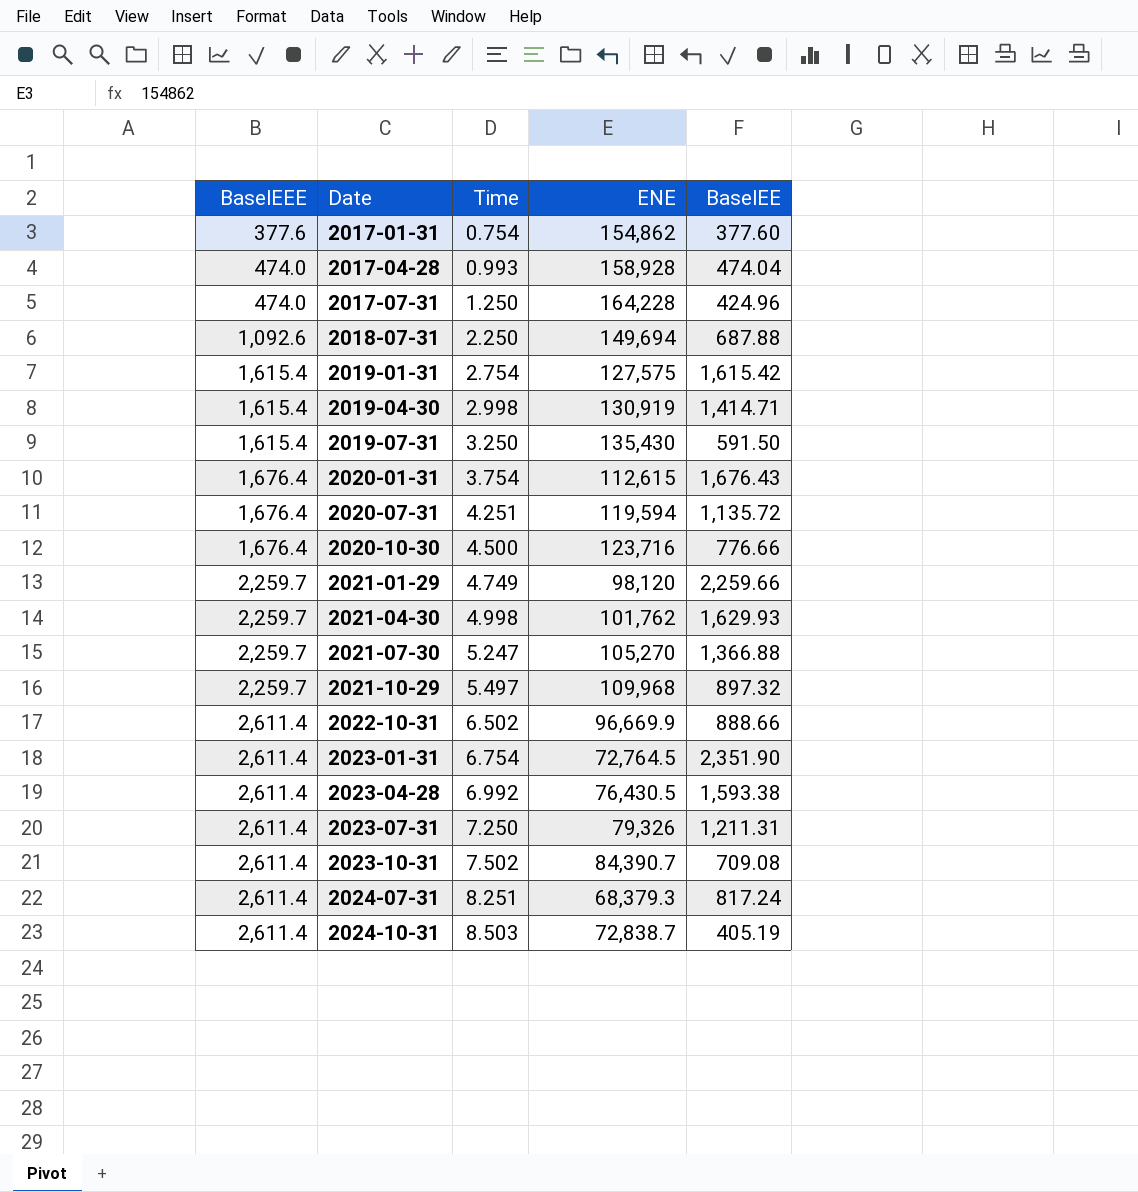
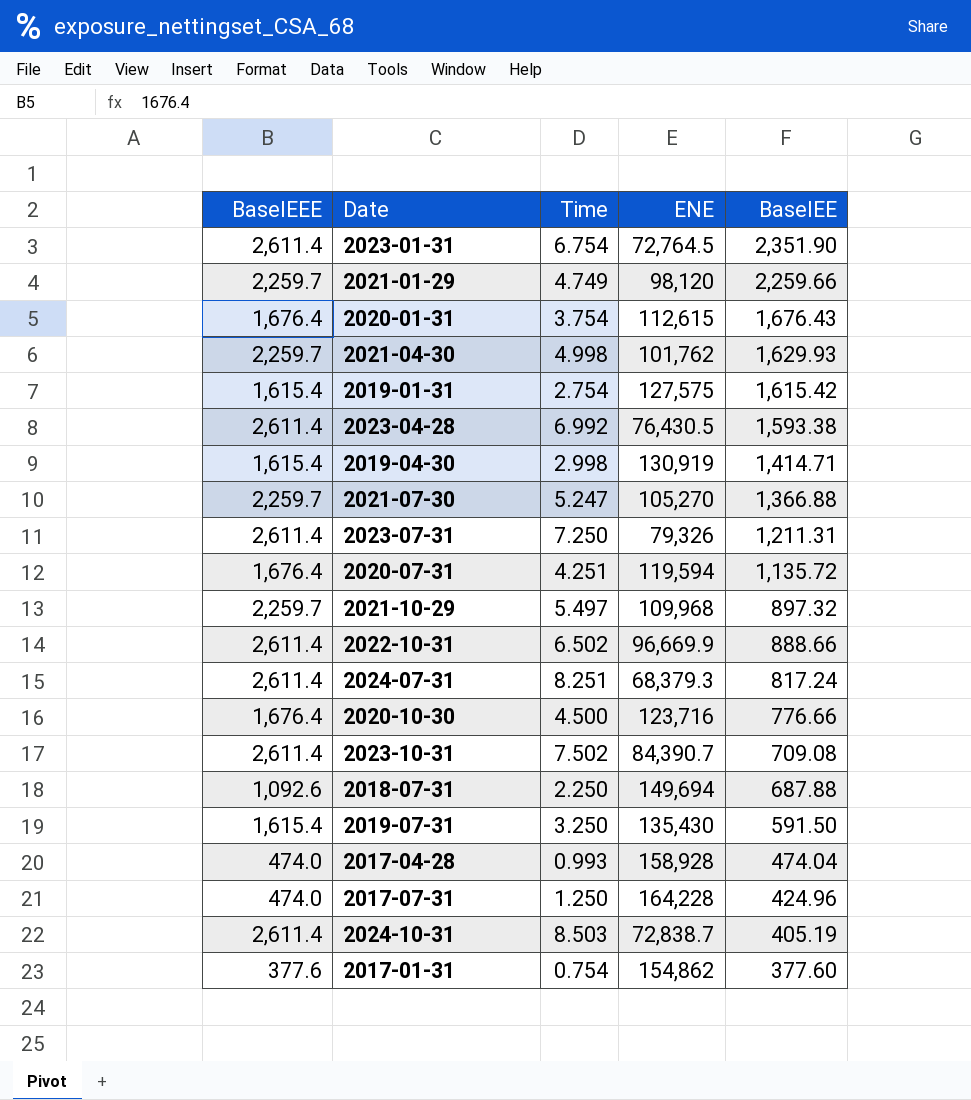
row order: BaselEEE ascending -> BaselEE descending

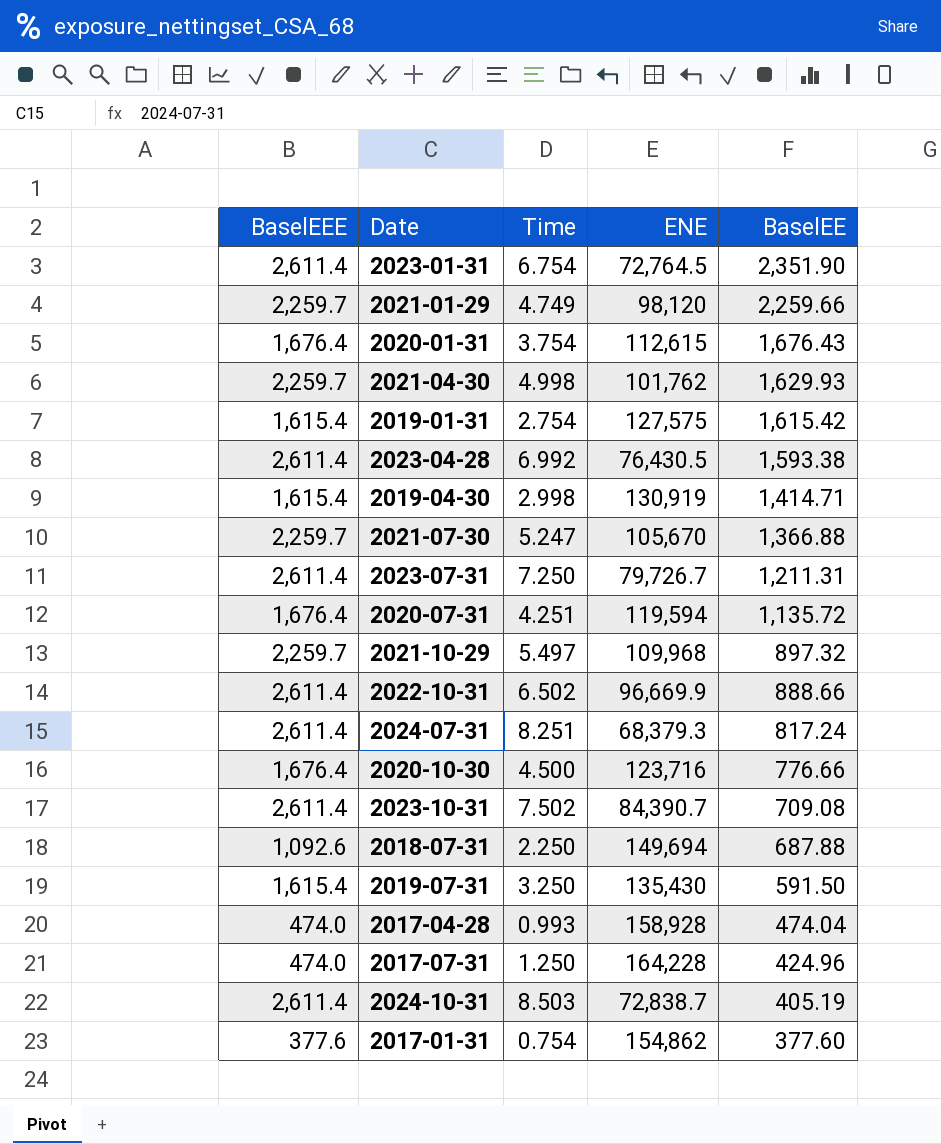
2021-07-30 | ENE: 105,270 -> 105,670
2023-07-31 | ENE: 79,326 -> 79,726.7

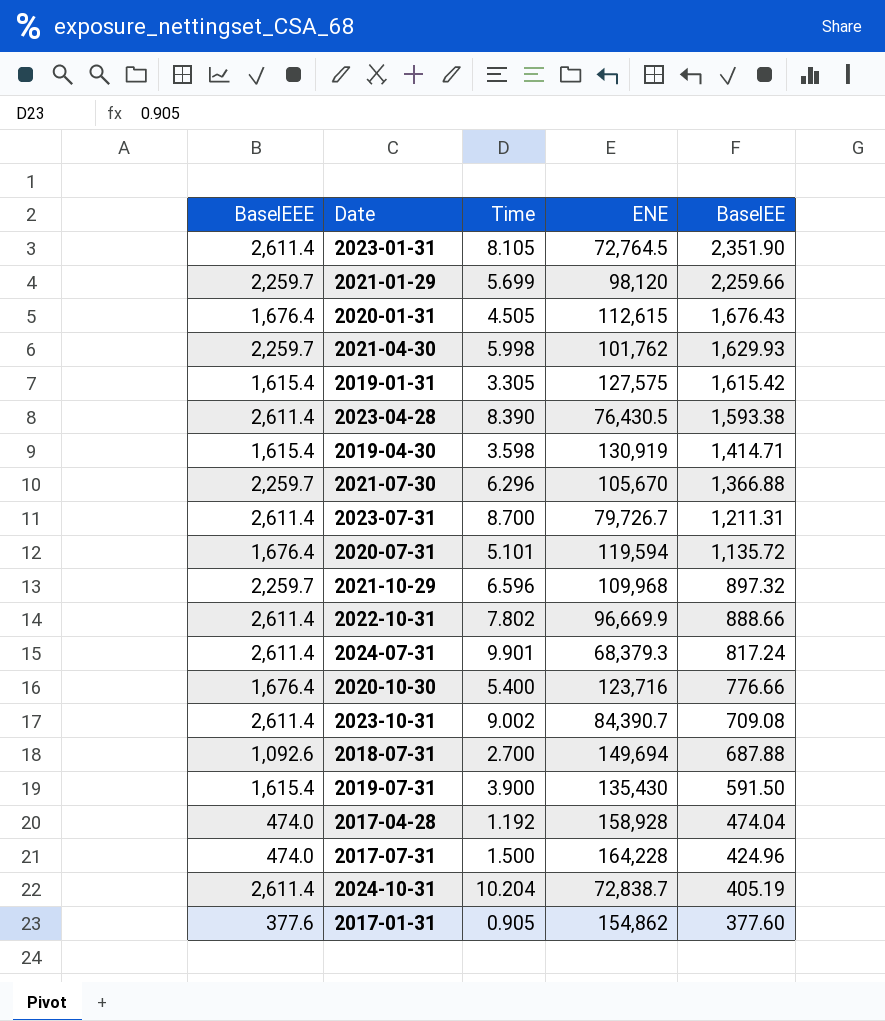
2023-01-31 | Time: 6.754 -> 8.105
2021-01-29 | Time: 4.749 -> 5.699
2020-01-31 | Time: 3.754 -> 4.505
2021-04-30 | Time: 4.998 -> 5.998
2019-01-31 | Time: 2.754 -> 3.305
2023-04-28 | Time: 6.992 -> 8.390
2019-04-30 | Time: 2.998 -> 3.598
2021-07-30 | Time: 5.247 -> 6.296
2023-07-31 | Time: 7.250 -> 8.700
2020-07-31 | Time: 4.251 -> 5.101
2021-10-29 | Time: 5.497 -> 6.596
2022-10-31 | Time: 6.502 -> 7.802
2024-07-31 | Time: 8.251 -> 9.901
2020-10-30 | Time: 4.500 -> 5.400
2023-10-31 | Time: 7.502 -> 9.002
2018-07-31 | Time: 2.250 -> 2.700
2019-07-31 | Time: 3.250 -> 3.900
2017-04-28 | Time: 0.993 -> 1.192
2017-07-31 | Time: 1.250 -> 1.500
2024-10-31 | Time: 8.503 -> 10.204
2017-01-31 | Time: 0.754 -> 0.905

